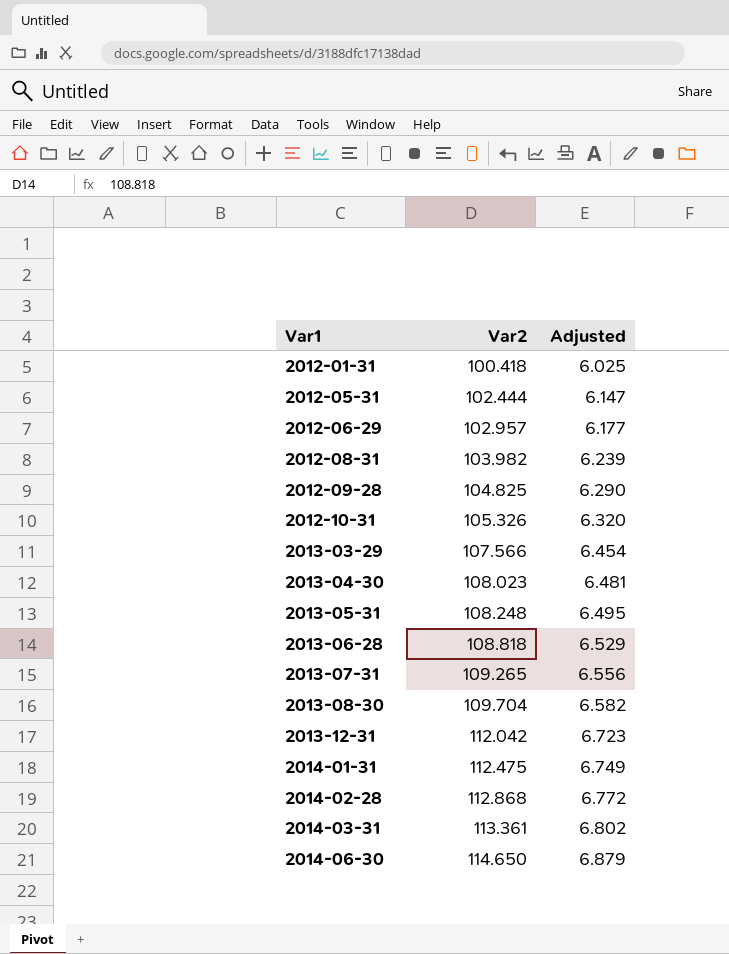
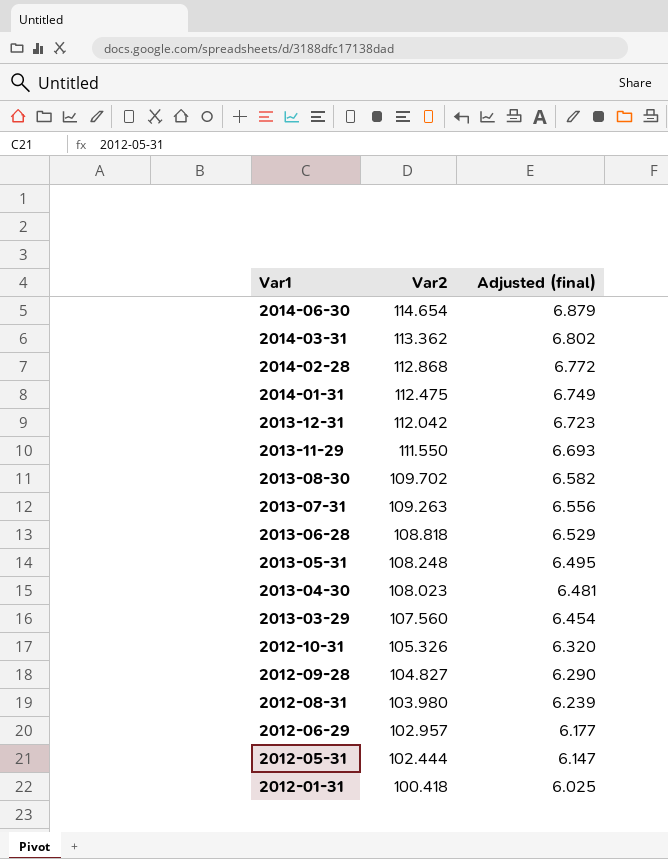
row order: Var1 ascending -> Var1 descending
column name: Adjusted -> Adjusted (final)
2014-06-30 | Var2: 114.650 -> 114.654
2014-03-31 | Var2: 113.361 -> 113.362
row 2013-11-29: none -> 111.550 | 6.693
2013-08-30 | Var2: 109.704 -> 109.702
2013-07-31 | Var2: 109.265 -> 109.263
2013-03-29 | Var2: 107.566 -> 107.560
2012-09-28 | Var2: 104.825 -> 104.827
2012-08-31 | Var2: 103.982 -> 103.980

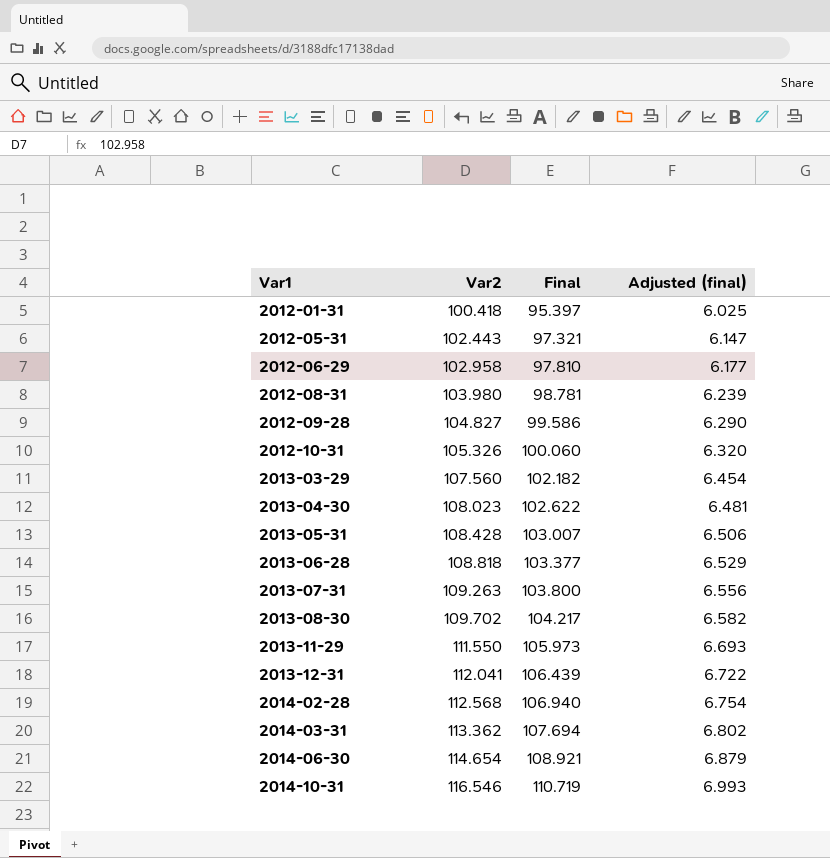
row order: Var1 descending -> Var1 ascending
column Final | formula: none -> [Var2] * 0.95
row 2014-01-31: 112.475 | 6.749 -> none
2012-05-31 | Var2: 102.444 -> 102.443
2012-06-29 | Var2: 102.957 -> 102.958
2013-05-31 | Var2: 108.248 -> 108.428
2013-05-31 | Adjusted (final): 6.495 -> 6.506
2013-12-31 | Var2: 112.042 -> 112.041
2013-12-31 | Adjusted (final): 6.723 -> 6.722
2014-02-28 | Var2: 112.868 -> 112.568
2014-02-28 | Adjusted (final): 6.772 -> 6.754
row 2014-10-31: none -> 116.546 | 110.719 | 6.993

